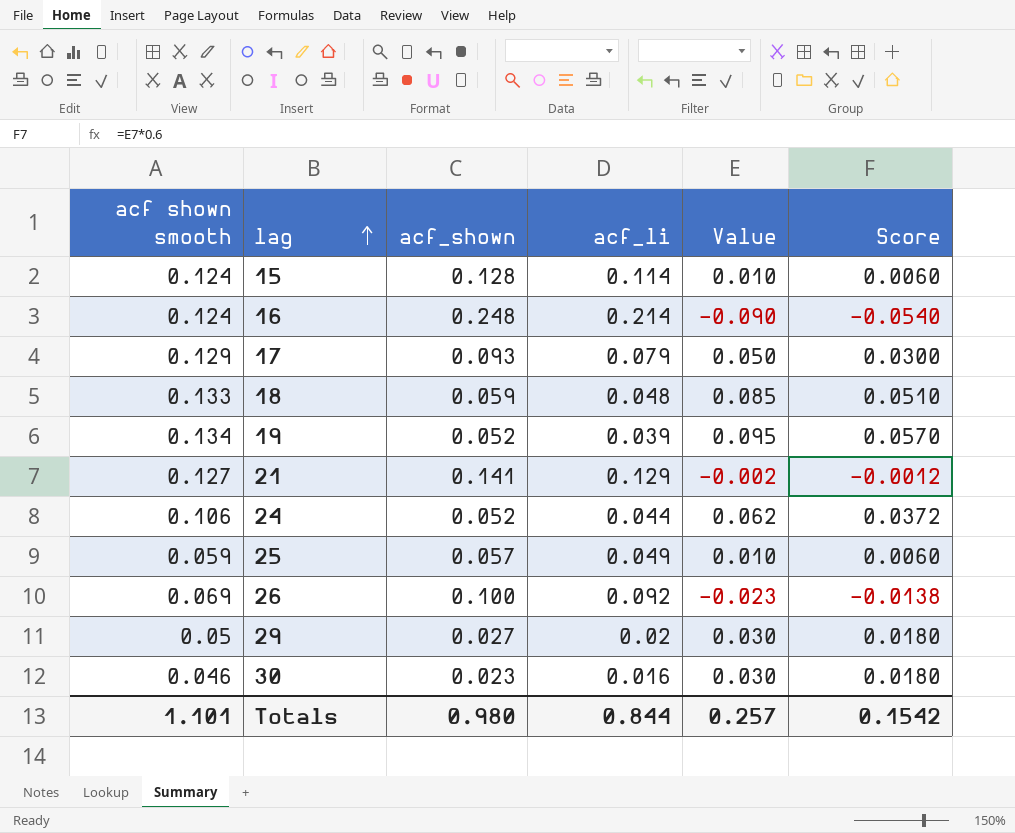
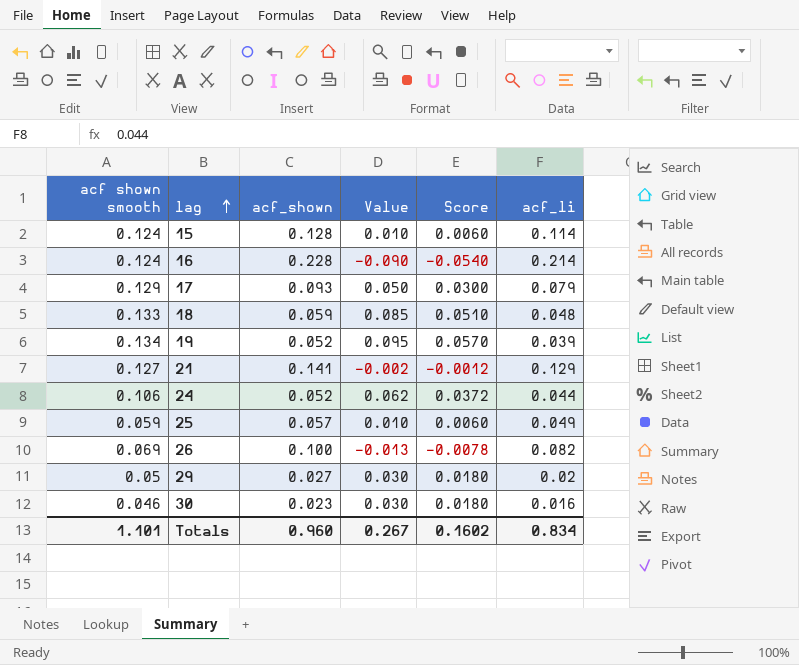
column acf_li | position: 4 -> 6
16 | acf_shown: 0.248 -> 0.228
26 | Value: -0.023 -> -0.013
26 | Score: -0.0138 -> -0.0078
26 | acf_li: 0.092 -> 0.082
Totals | acf_shown: 0.980 -> 0.960
Totals | Value: 0.257 -> 0.267
Totals | Score: 0.1542 -> 0.1602
Totals | acf_li: 0.844 -> 0.834

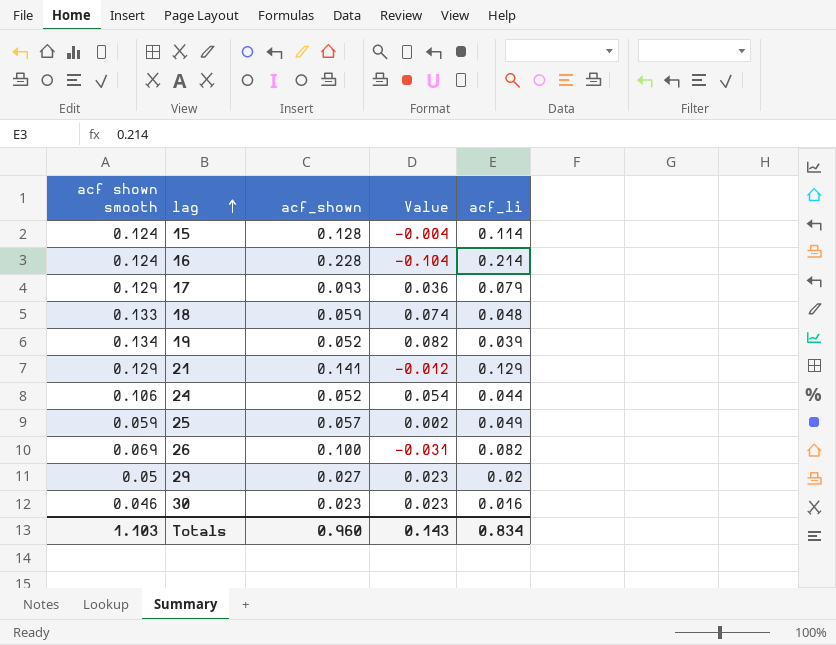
column Score | formula: [Value] * 0.6 -> none
column Value | formula: [acf shown smooth] - [acf_li] -> [acf shown smooth] - [acf_shown]
21 | acf shown smooth: 0.127 -> 0.129
Totals | acf shown smooth: 1.101 -> 1.103
Totals | Value: 0.267 -> 0.143

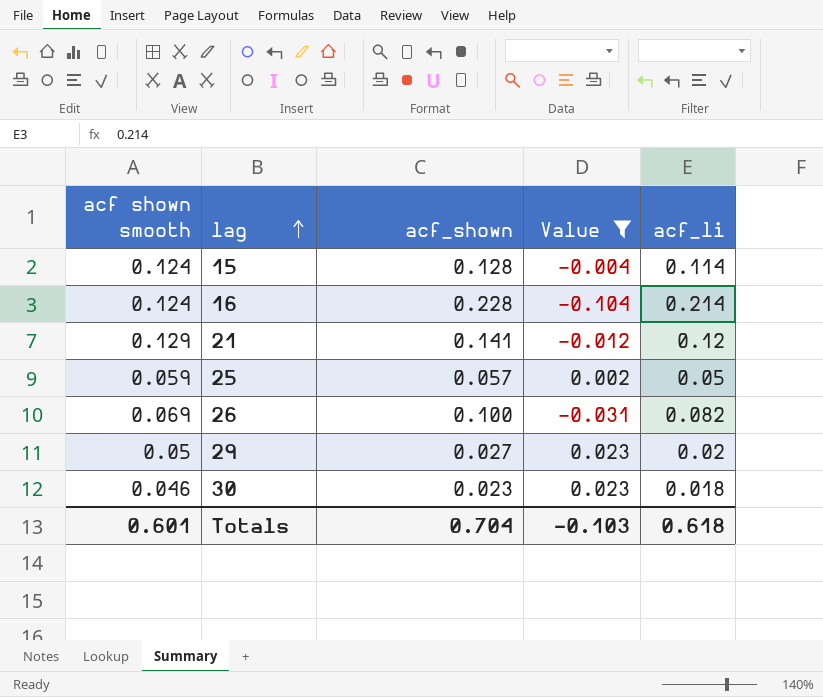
filter: none -> Value <= 0.023
21 | acf_li: 0.129 -> 0.12
25 | acf_li: 0.049 -> 0.05
30 | acf_li: 0.016 -> 0.018
Totals | acf shown smooth: 1.103 -> 0.601
Totals | acf_shown: 0.960 -> 0.704
Totals | Value: 0.143 -> -0.103
Totals | acf_li: 0.834 -> 0.618

